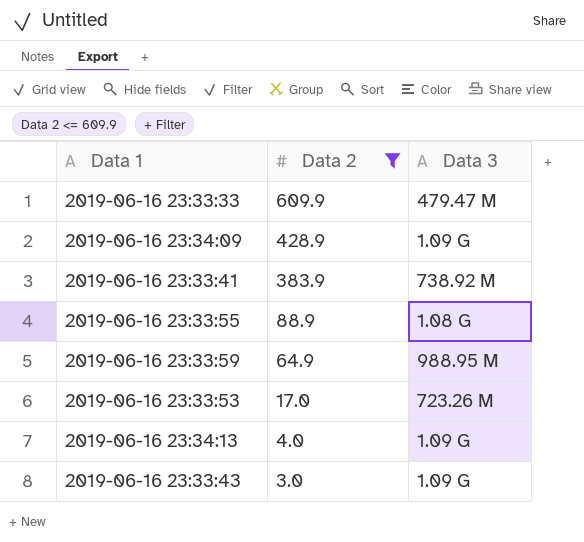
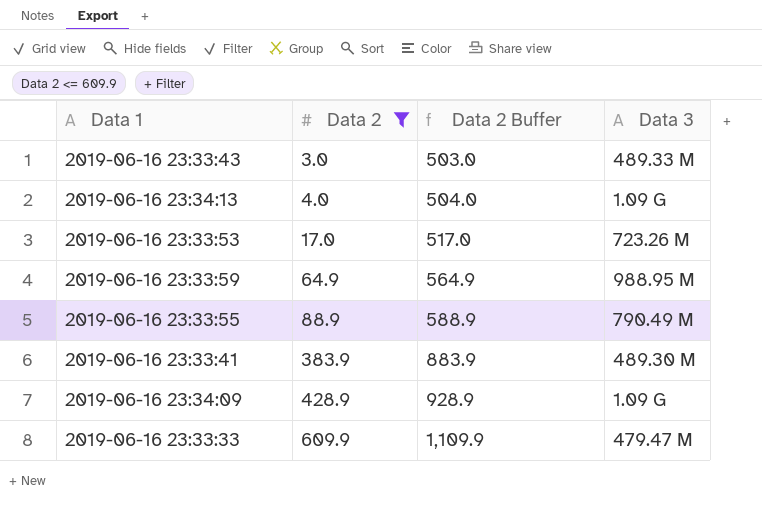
row order: Data 2 descending -> Data 2 ascending
column Data 2 Buffer | formula: none -> [Data 2] + 500
2019-06-16 23:33:43 | Data 3: 1.09 G -> 489.33 M
2019-06-16 23:33:55 | Data 3: 1.08 G -> 790.49 M
2019-06-16 23:33:41 | Data 3: 738.92 M -> 489.30 M

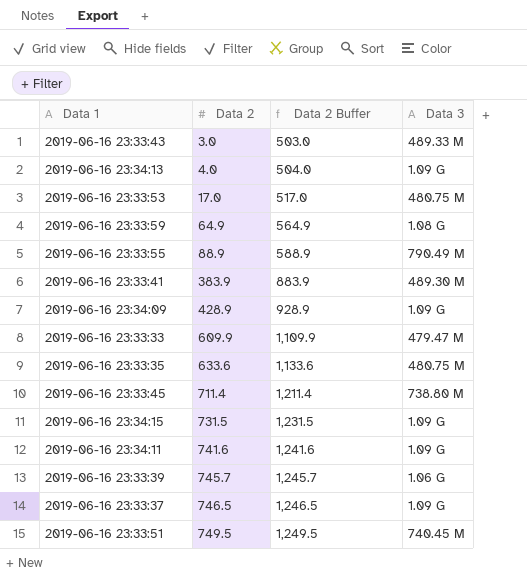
filter: Data 2 <= 609.9 -> none
2019-06-16 23:33:53 | Data 3: 723.26 M -> 480.75 M
2019-06-16 23:33:59 | Data 3: 988.95 M -> 1.08 G

